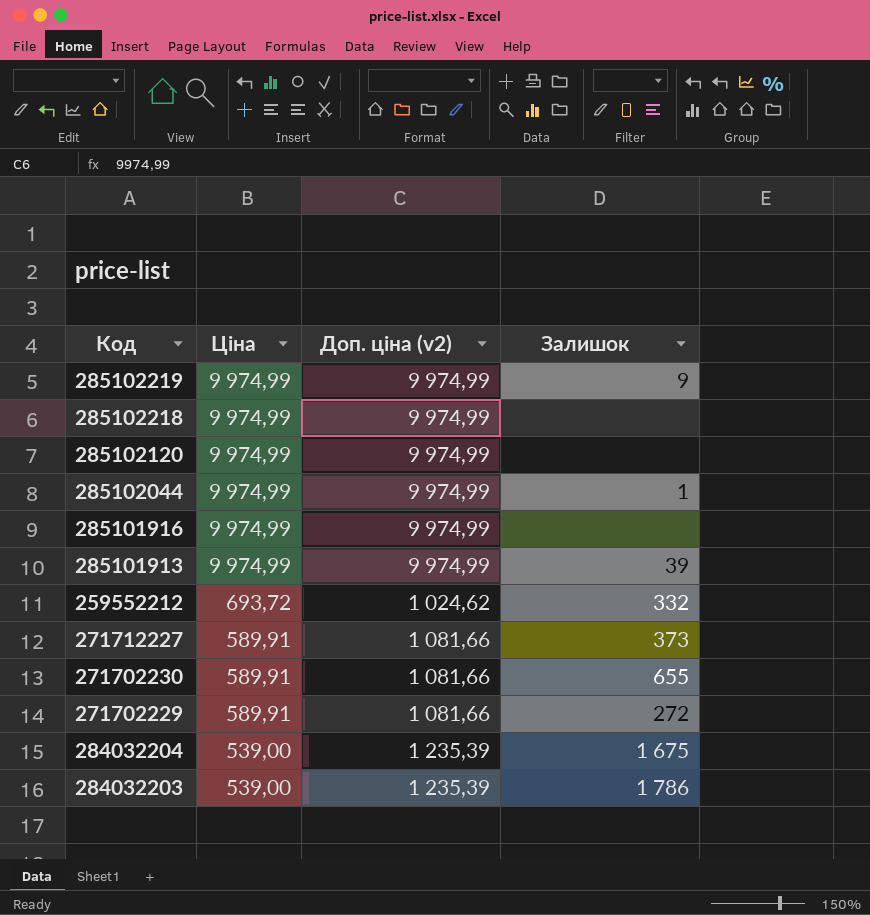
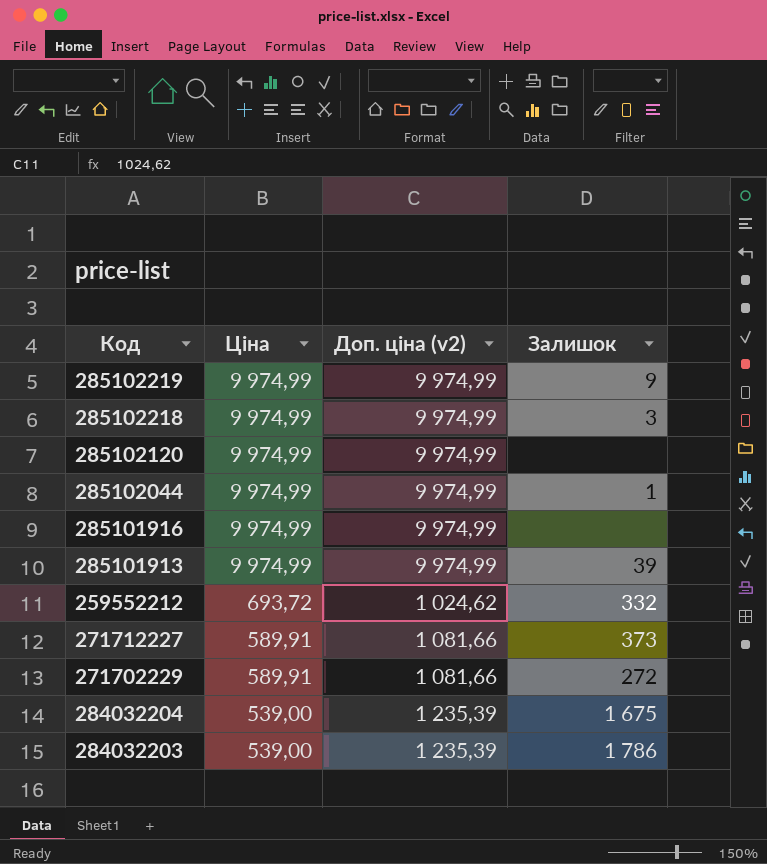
row 271702230: 589,91 | 1 081,66 | 655 -> none
285102218 | Залишок: none -> 3

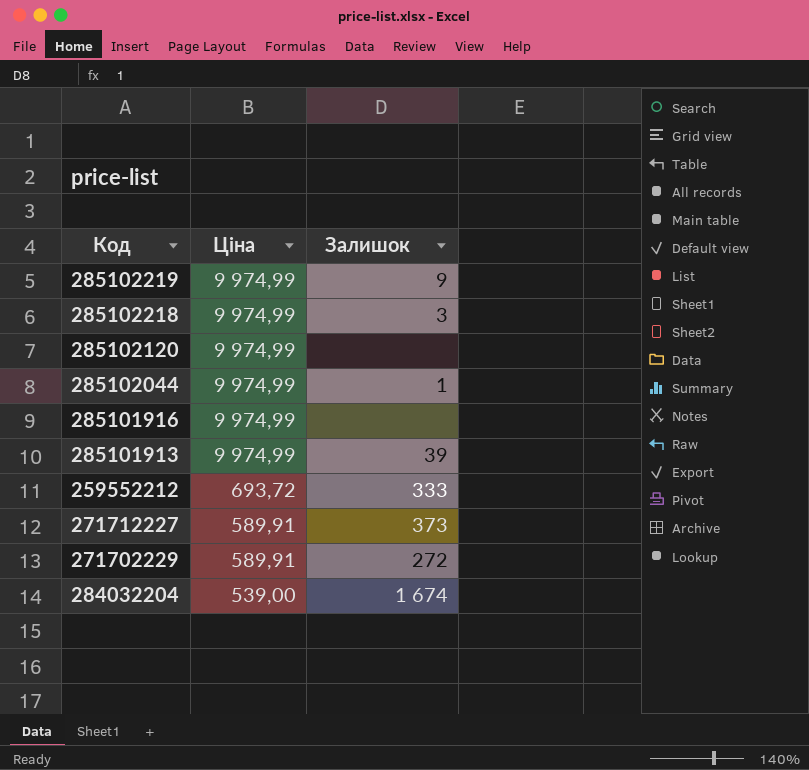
column Доп. ціна (v2) | position: 3 -> none
row 284032203: 539,00 | 1 235,39 | 1 786 -> none
259552212 | Залишок: 332 -> 333
284032204 | Залишок: 1 675 -> 1 674

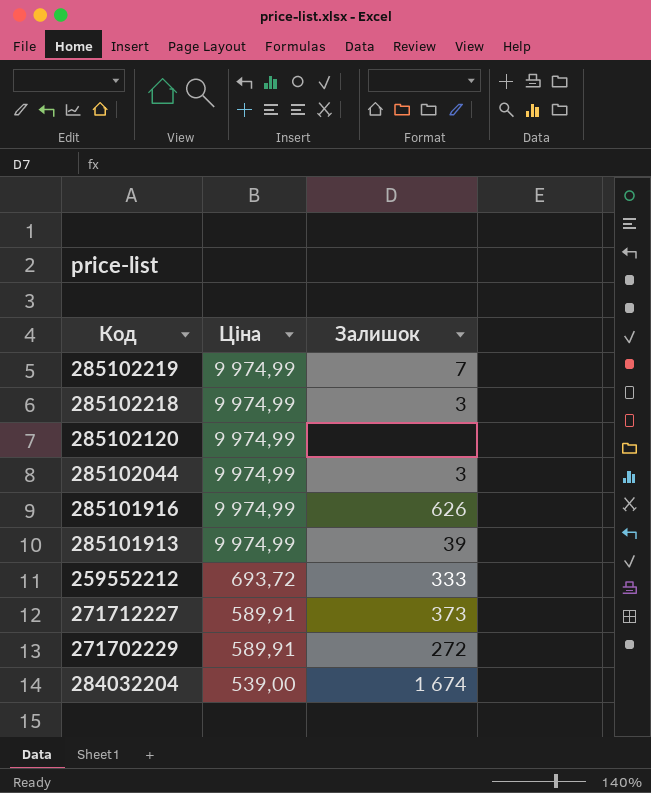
285102219 | Залишок: 9 -> 7
285102044 | Залишок: 1 -> 3
285101916 | Залишок: none -> 626

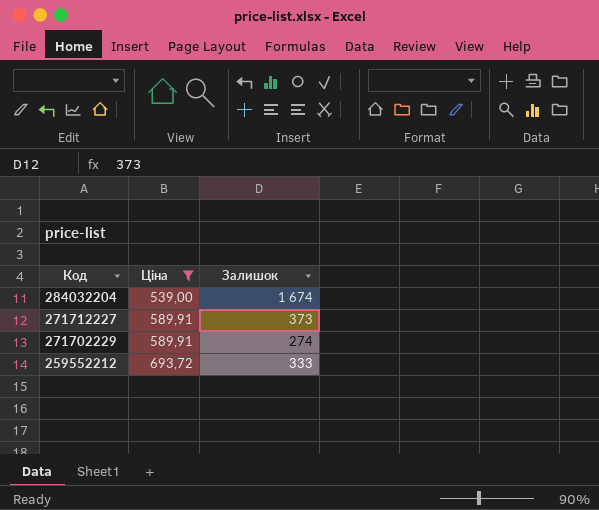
filter: none -> Ціна != 9 974,99
row order: Ціна descending -> Код descending
271702229 | Залишок: 272 -> 274

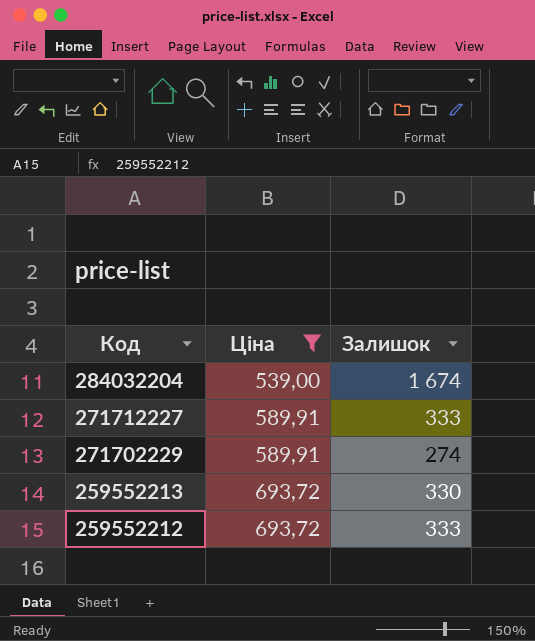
271712227 | Залишок: 373 -> 333
row 259552213: none -> 693,72 | 330

